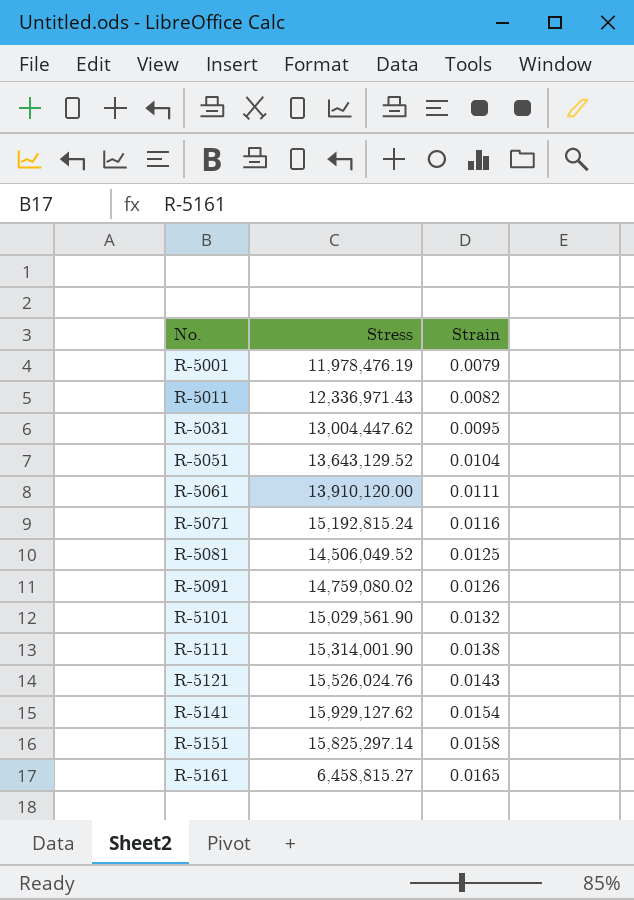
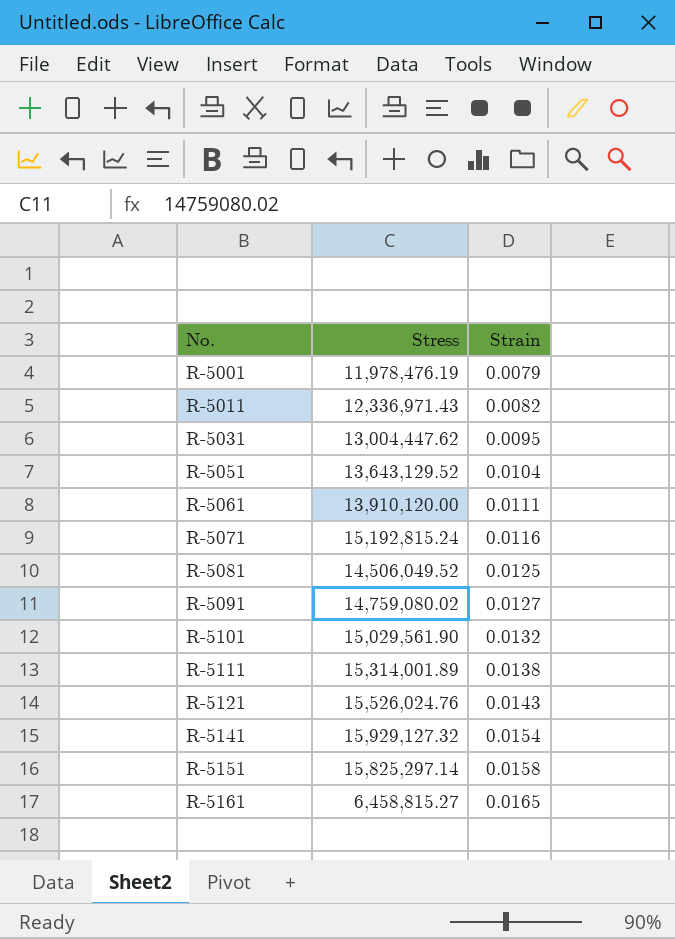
R-5091 | Strain: 0.0126 -> 0.0127
R-5111 | Stress: 15,314,001.90 -> 15,314,001.89
R-5141 | Stress: 15,929,127.62 -> 15,929,127.32

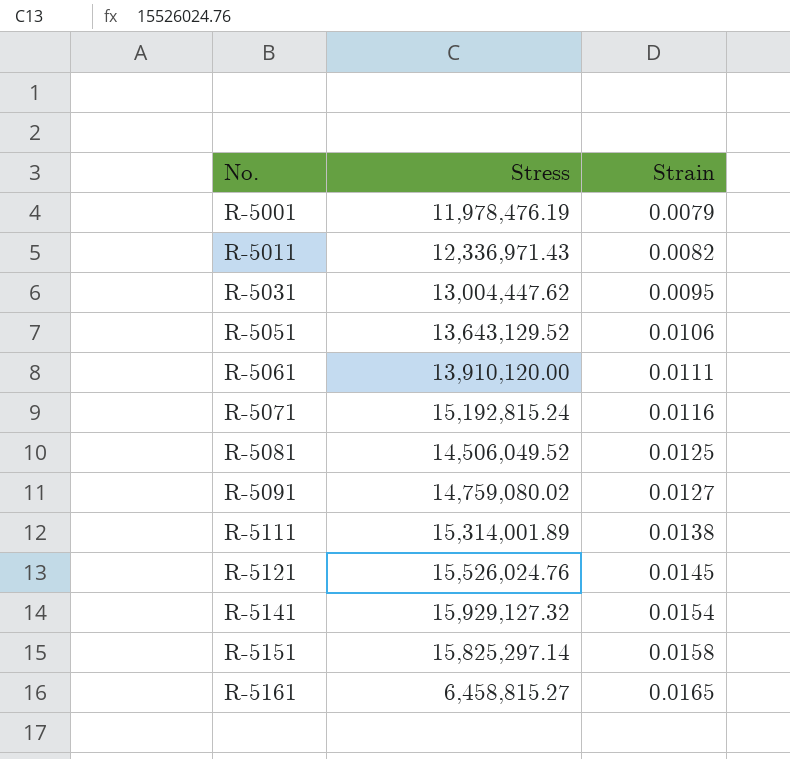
row R-5101: 15,029,561.90 | 0.0132 -> none
R-5051 | Strain: 0.0104 -> 0.0106
R-5121 | Strain: 0.0143 -> 0.0145

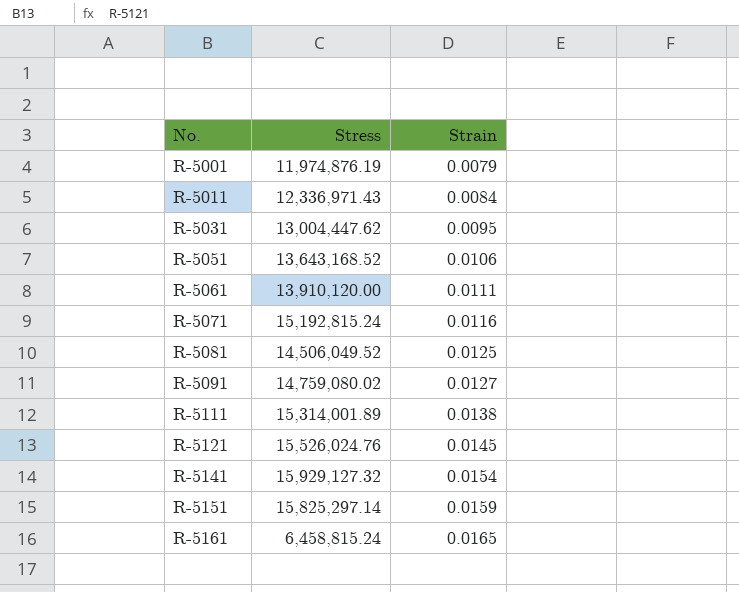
R-5001 | Stress: 11,978,476.19 -> 11,974,876.19
R-5011 | Strain: 0.0082 -> 0.0084
R-5051 | Stress: 13,643,129.52 -> 13,643,168.52
R-5151 | Strain: 0.0158 -> 0.0159
R-5161 | Stress: 6,458,815.27 -> 6,458,815.24

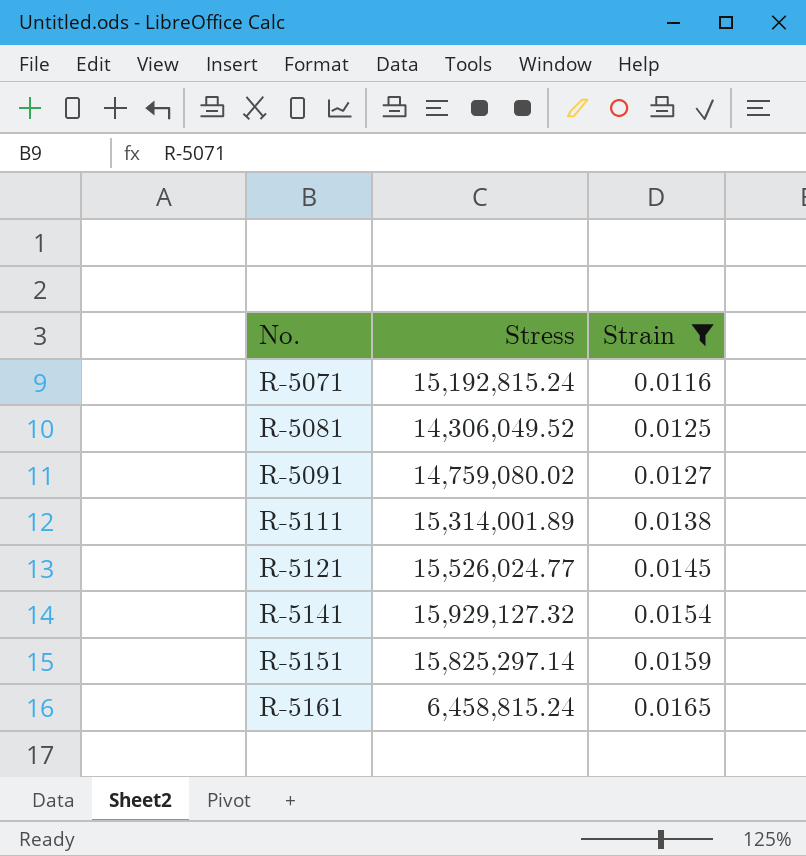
filter: none -> Strain >= 0.0116
R-5081 | Stress: 14,506,049.52 -> 14,306,049.52
R-5121 | Stress: 15,526,024.76 -> 15,526,024.77

